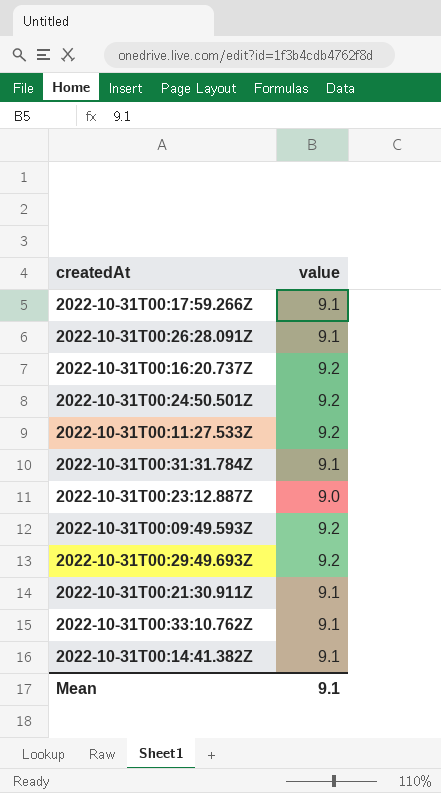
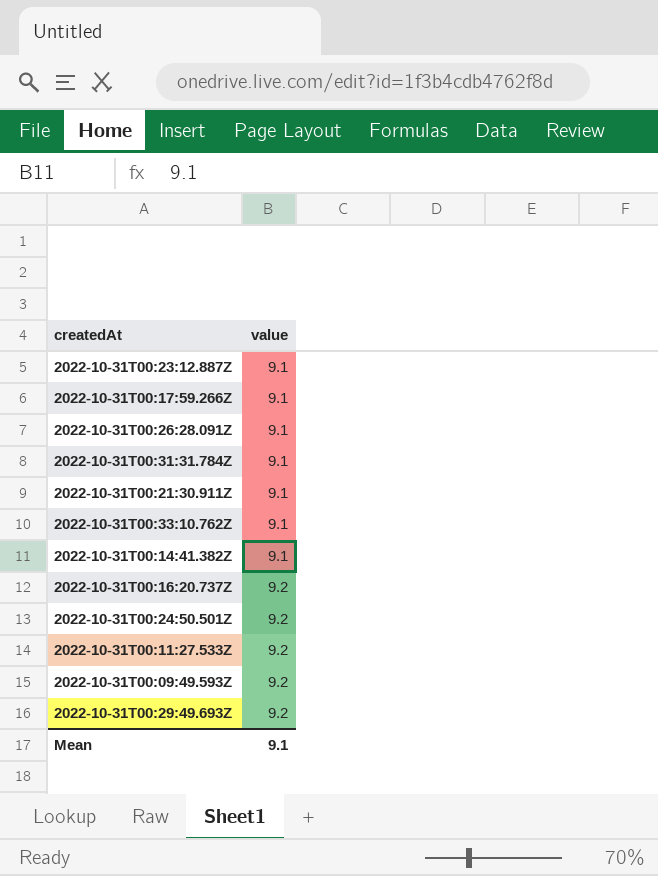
row order: none -> value ascending
2022-10-31T00:23:12.887Z | value: 9.0 -> 9.1

